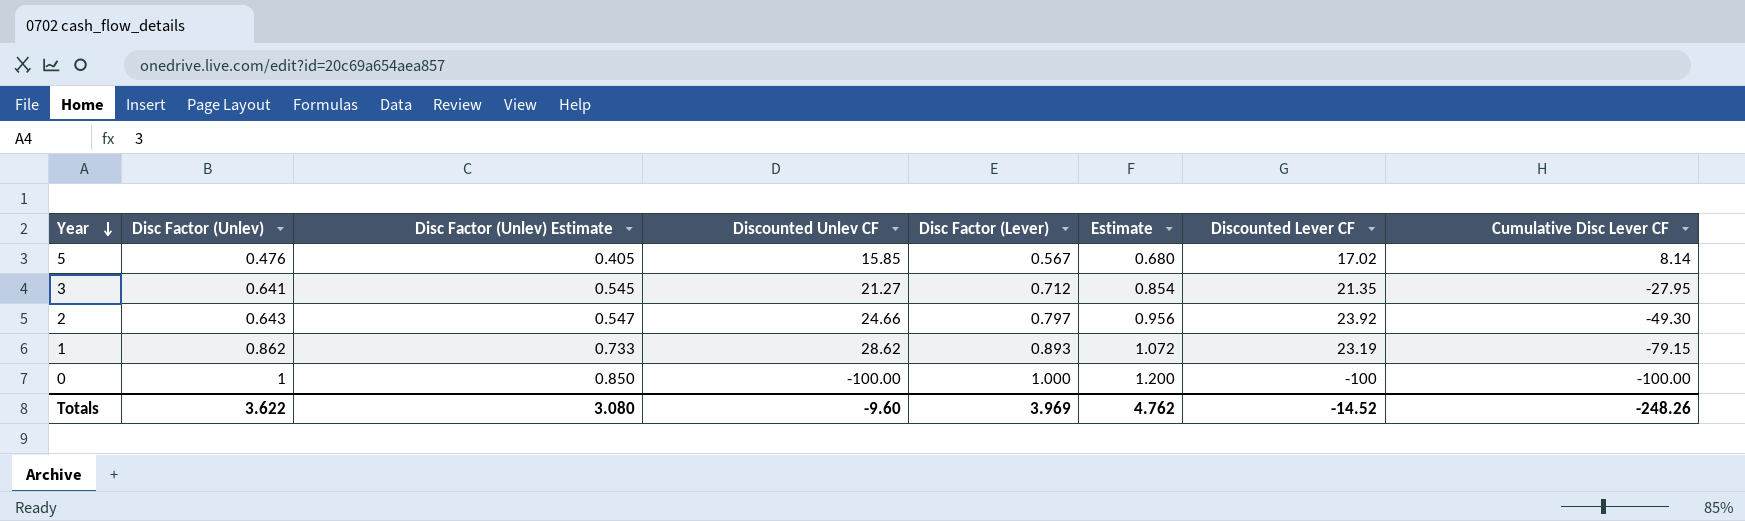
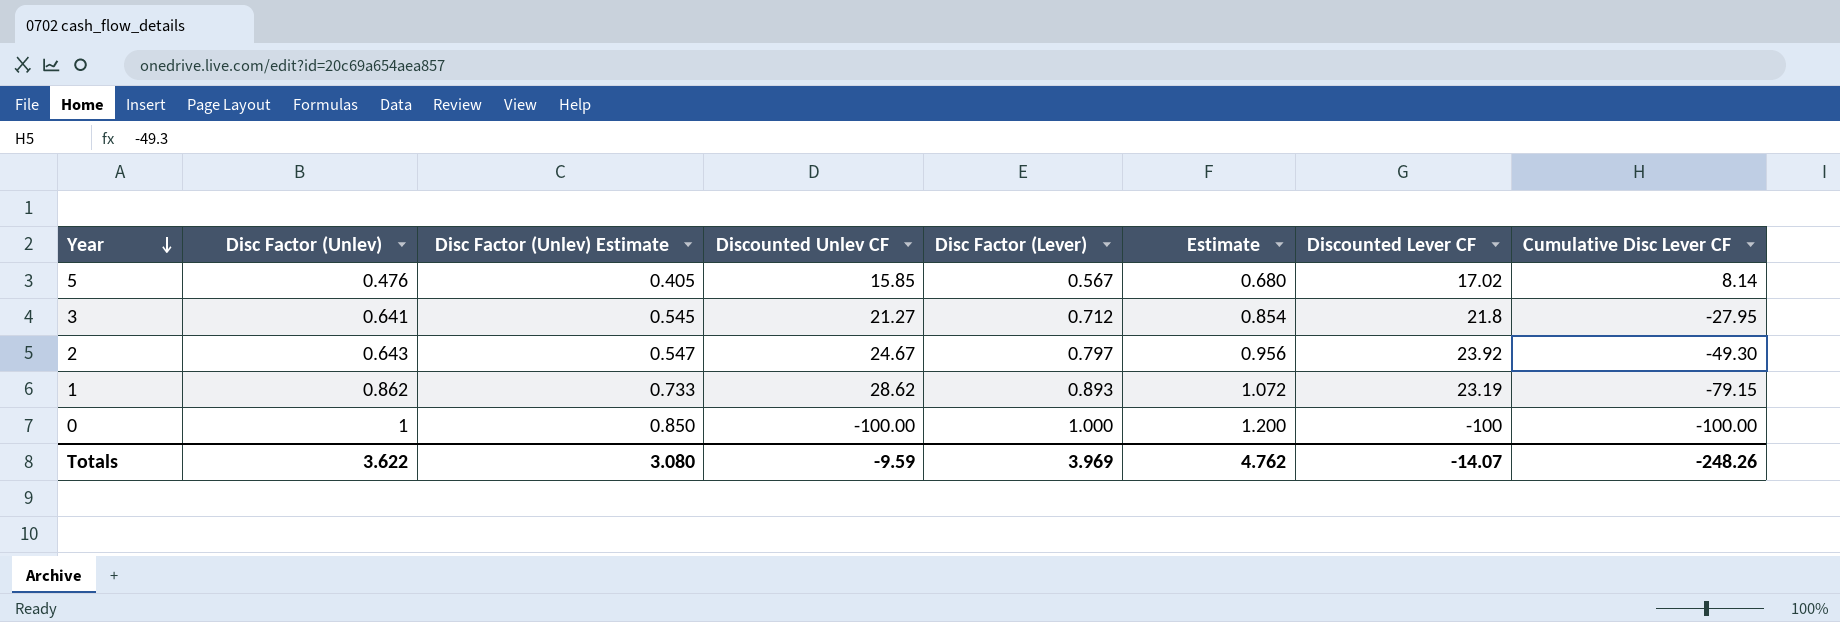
3 | Discounted Lever CF: 21.35 -> 21.8
2 | Discounted Unlev CF: 24.66 -> 24.67
Totals | Discounted Unlev CF: -9.60 -> -9.59
Totals | Discounted Lever CF: -14.52 -> -14.07

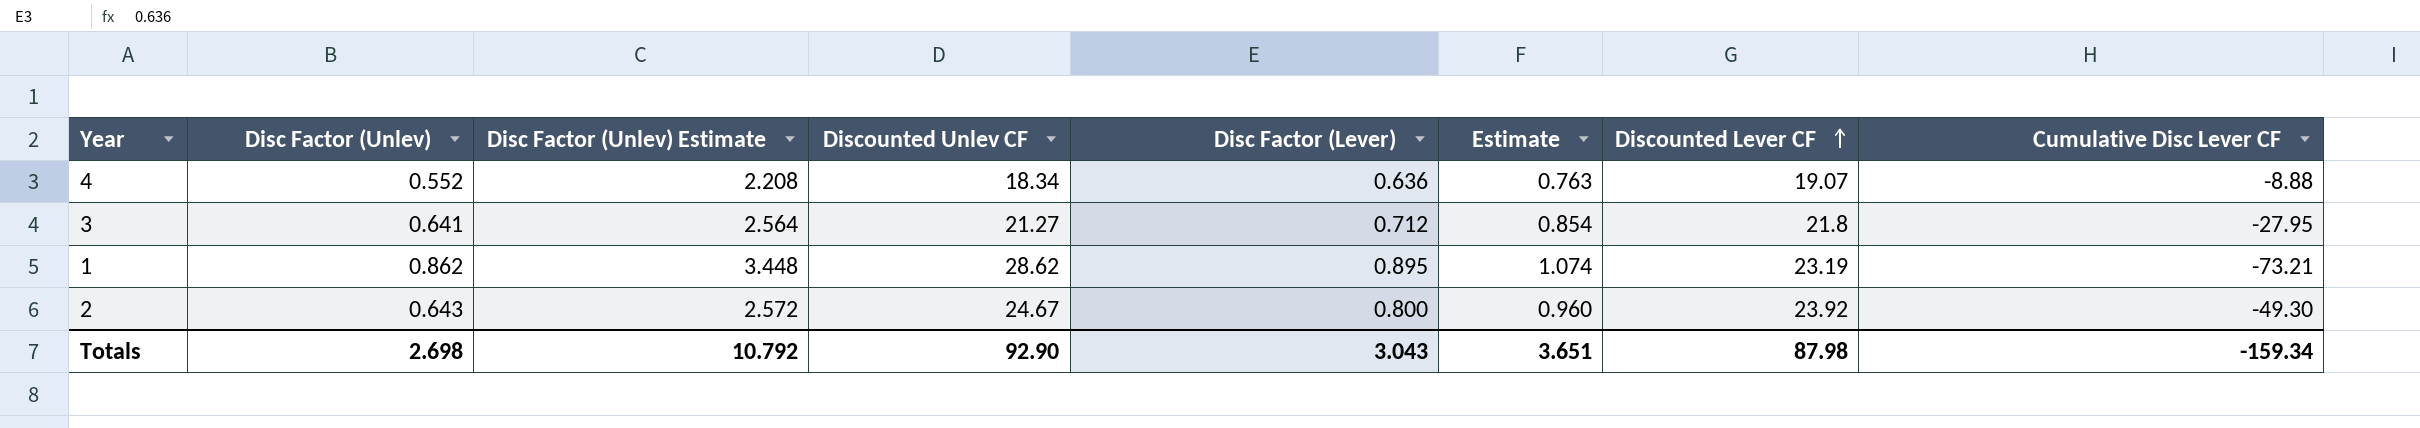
row order: Year descending -> Discounted Lever CF ascending
column Disc Factor (Unlev) Estimate | formula: [Disc Factor (Unlev)] * 0.85 -> [Disc Factor (Unlev)] * 4
row 5: 0.476 | 0.405 | 15.85 | 0.567 | 0.680 | 17.02 | 8.14 -> none
row 0: 1 | 0.850 | -100.00 | 1.000 | 1.200 | -100 | -100.00 -> none
row 4: none -> 0.552 | 2.208 | 18.34 | 0.636 | 0.763 | 19.07 | -8.88
1 | Disc Factor (Lever): 0.893 -> 0.895
1 | Estimate: 1.072 -> 1.074
1 | Cumulative Disc Lever CF: -79.15 -> -73.21
2 | Disc Factor (Lever): 0.797 -> 0.800
2 | Estimate: 0.956 -> 0.960
Totals | Disc Factor (Unlev): 3.622 -> 2.698
Totals | Disc Factor (Unlev) Estimate: 3.080 -> 10.792
Totals | Discounted Unlev CF: -9.59 -> 92.90
Totals | Disc Factor (Lever): 3.969 -> 3.043
Totals | Estimate: 4.762 -> 3.651
Totals | Discounted Lever CF: -14.07 -> 87.98
Totals | Cumulative Disc Lever CF: -248.26 -> -159.34

